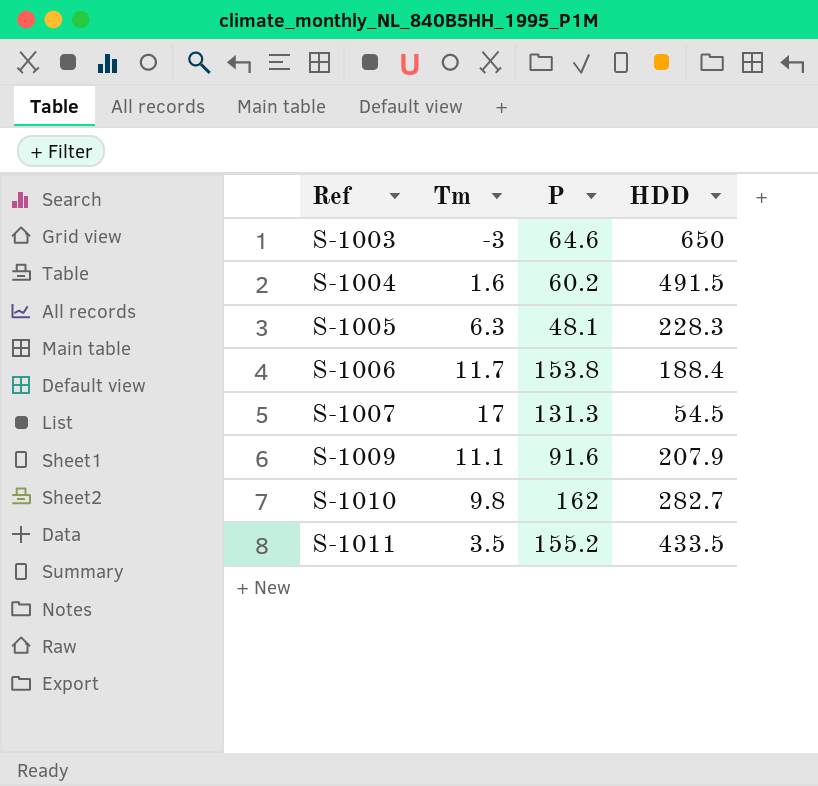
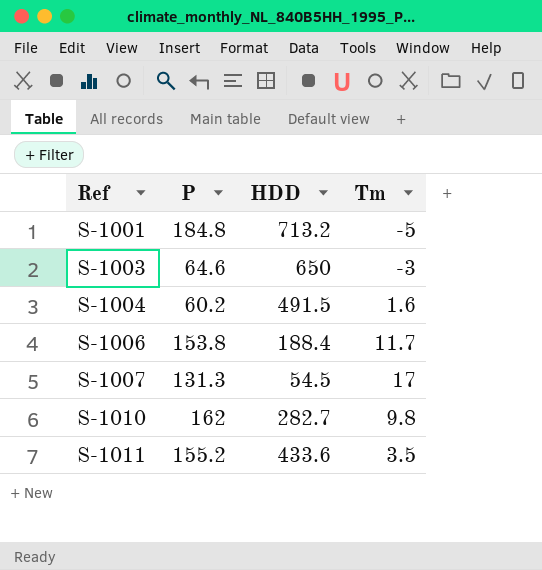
column Tm | position: 2 -> 4
row S-1005: 6.3 | 48.1 | 228.3 -> none
row S-1009: 11.1 | 91.6 | 207.9 -> none
row S-1001: none -> 184.8 | 713.2 | -5
S-1011 | HDD: 433.5 -> 433.6

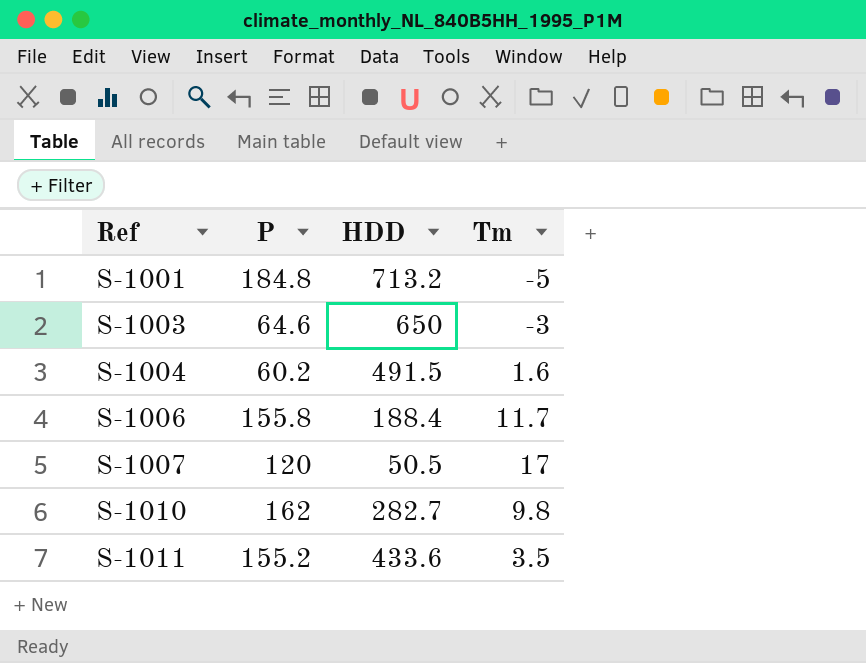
S-1006 | P: 153.8 -> 155.8
S-1007 | P: 131.3 -> 120
S-1007 | HDD: 54.5 -> 50.5

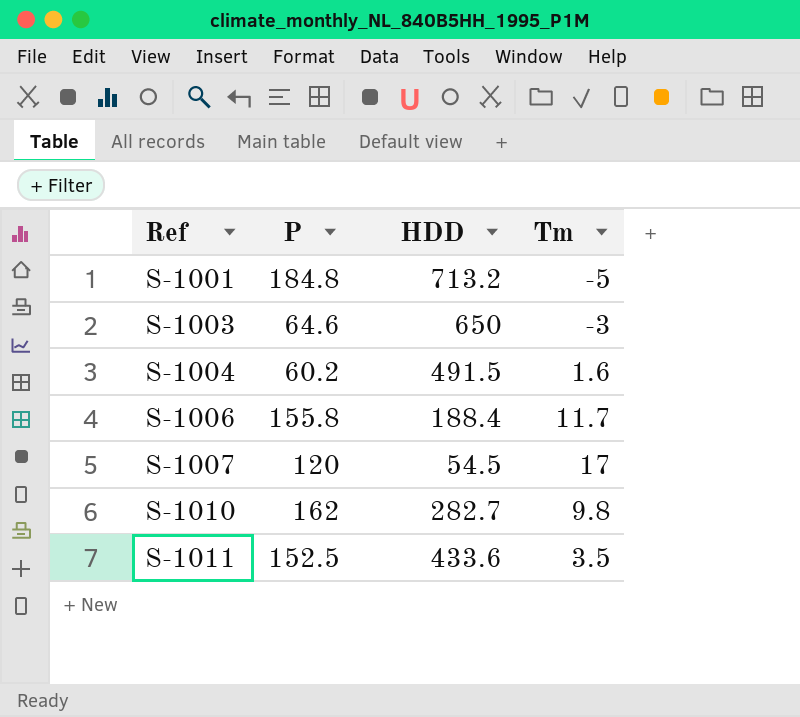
S-1007 | HDD: 50.5 -> 54.5
S-1011 | P: 155.2 -> 152.5

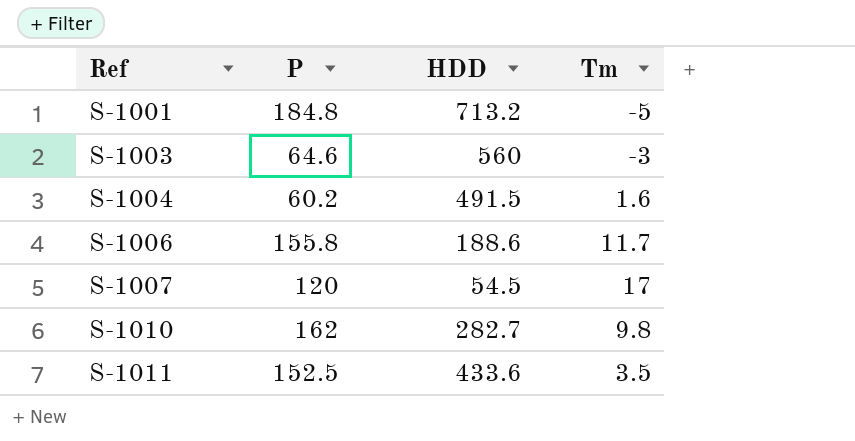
S-1003 | HDD: 650 -> 560
S-1006 | HDD: 188.4 -> 188.6

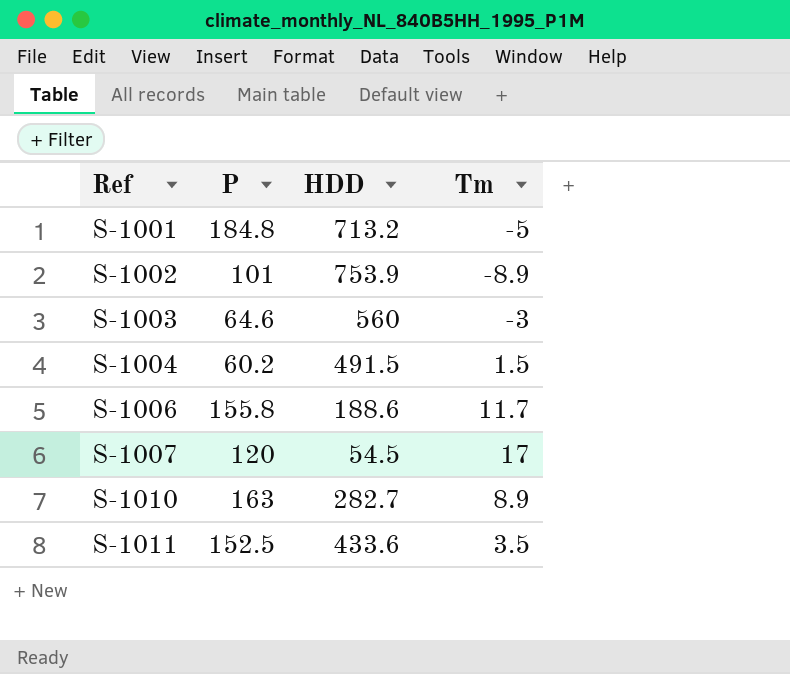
row S-1002: none -> 101 | 753.9 | -8.9
S-1004 | Tm: 1.6 -> 1.5
S-1010 | P: 162 -> 163
S-1010 | Tm: 9.8 -> 8.9

